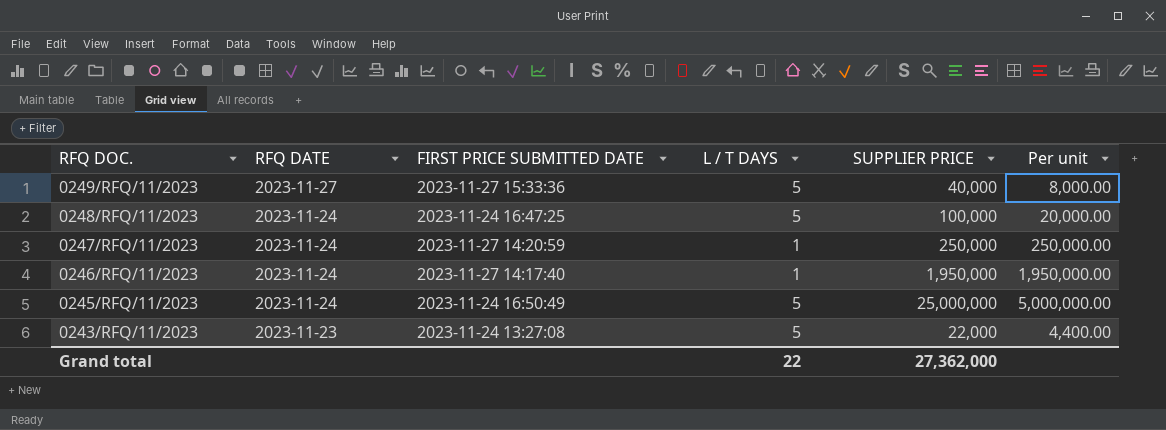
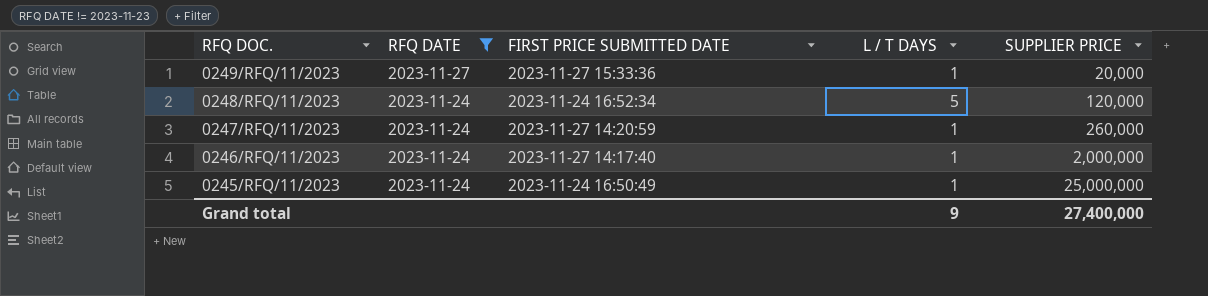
filter: none -> RFQ DATE != 2023-11-23
column Per unit | formula: [SUPPLIER PRICE] / [L / T DAYS] -> none
0249/RFQ/11/2023 | L / T DAYS: 5 -> 1
0249/RFQ/11/2023 | SUPPLIER PRICE: 40,000 -> 20,000
0248/RFQ/11/2023 | FIRST PRICE SUBMITTED DATE: 2023-11-24 16:47:25 -> 2023-11-24 16:52:34
0248/RFQ/11/2023 | SUPPLIER PRICE: 100,000 -> 120,000
0247/RFQ/11/2023 | SUPPLIER PRICE: 250,000 -> 260,000
0246/RFQ/11/2023 | SUPPLIER PRICE: 1,950,000 -> 2,000,000
0245/RFQ/11/2023 | L / T DAYS: 5 -> 1
Grand total | L / T DAYS: 22 -> 9
Grand total | SUPPLIER PRICE: 27,362,000 -> 27,400,000

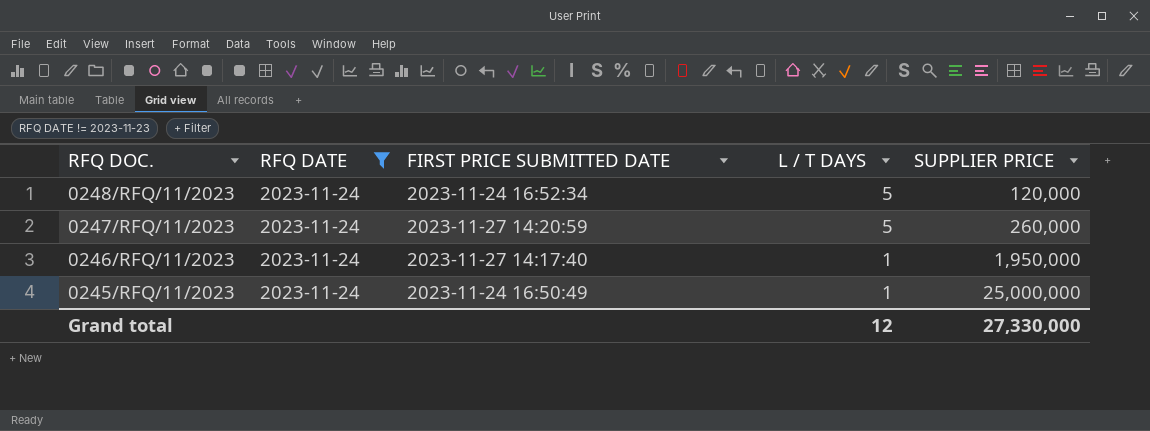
row 0249/RFQ/11/2023: 2023-11-27 | 2023-11-27 15:33:36 | 1 | 20,000 -> none
0247/RFQ/11/2023 | L / T DAYS: 1 -> 5
0246/RFQ/11/2023 | SUPPLIER PRICE: 2,000,000 -> 1,950,000
Grand total | L / T DAYS: 9 -> 12
Grand total | SUPPLIER PRICE: 27,400,000 -> 27,330,000

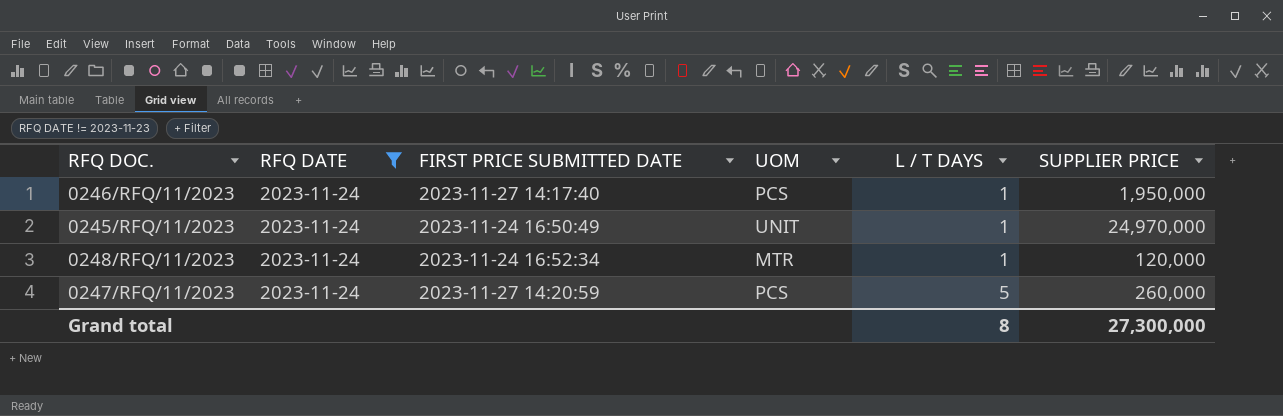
row order: RFQ DOC. descending -> L / T DAYS ascending
column UOM | position: none -> 4
0245/RFQ/11/2023 | SUPPLIER PRICE: 25,000,000 -> 24,970,000
0248/RFQ/11/2023 | L / T DAYS: 5 -> 1
Grand total | L / T DAYS: 12 -> 8
Grand total | SUPPLIER PRICE: 27,330,000 -> 27,300,000

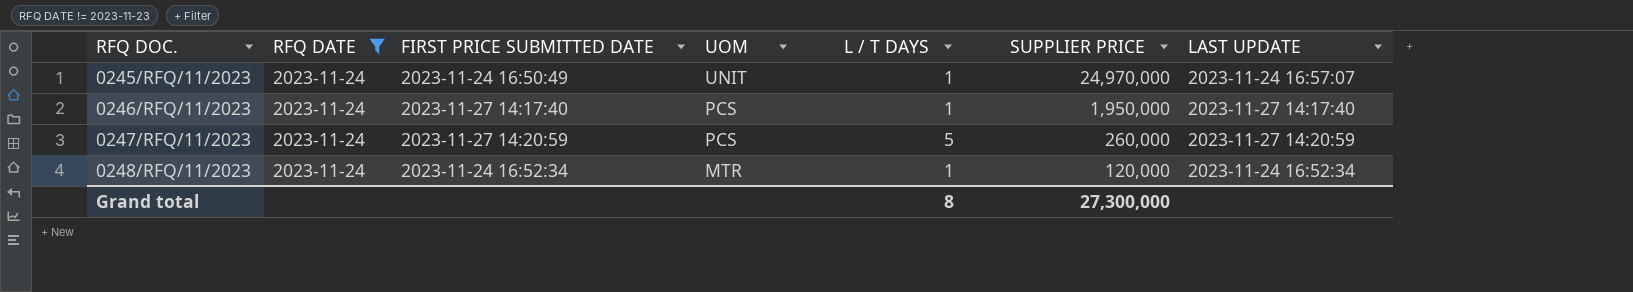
row order: L / T DAYS ascending -> RFQ DOC. ascending
column LAST UPDATE | position: none -> 7

